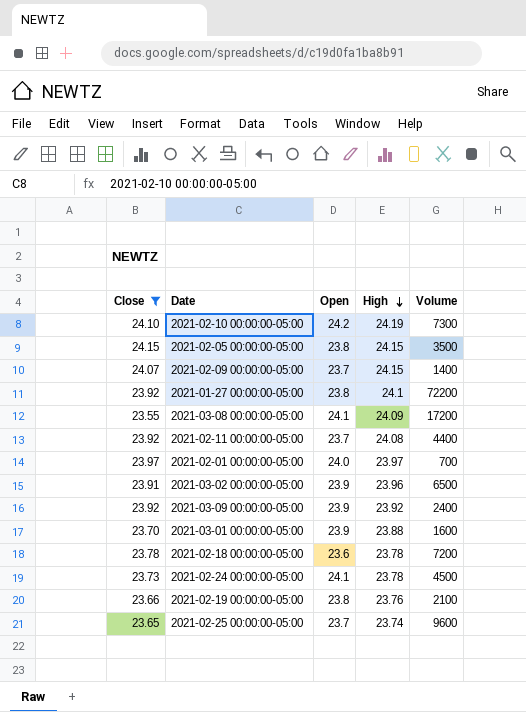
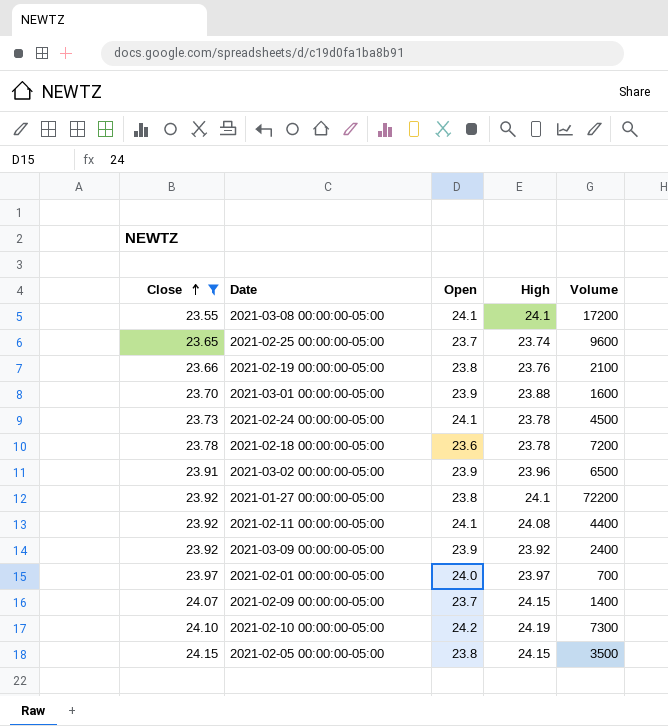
row order: High descending -> Close ascending
2021-03-08 00:00:00-05:00 | High: 24.09 -> 24.1
2021-02-11 00:00:00-05:00 | Open: 23.7 -> 24.1

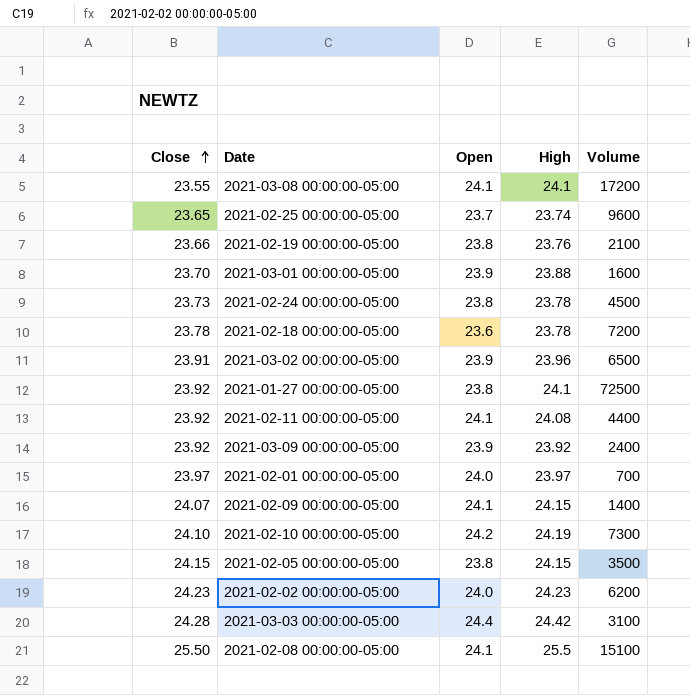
filter: Close <= 24.15 -> none
2021-02-24 00:00:00-05:00 | Open: 24.1 -> 23.8
2021-01-27 00:00:00-05:00 | Volume: 72200 -> 72500
2021-02-09 00:00:00-05:00 | Open: 23.7 -> 24.1

